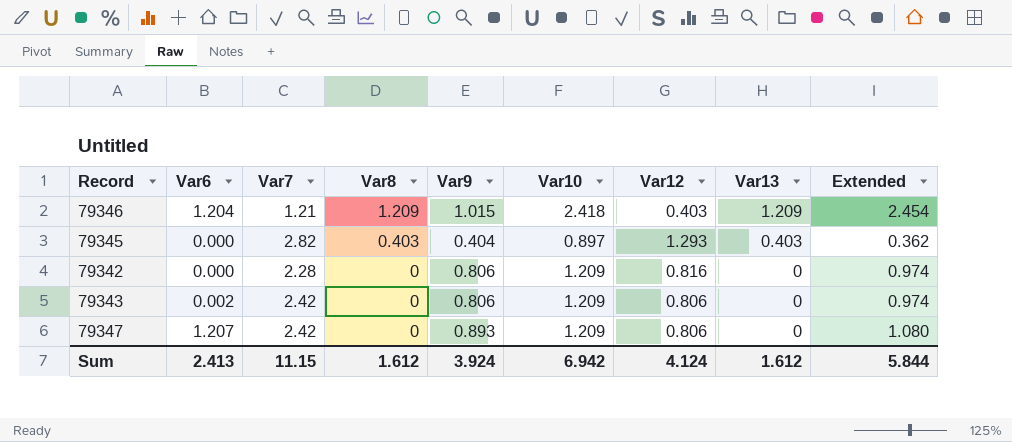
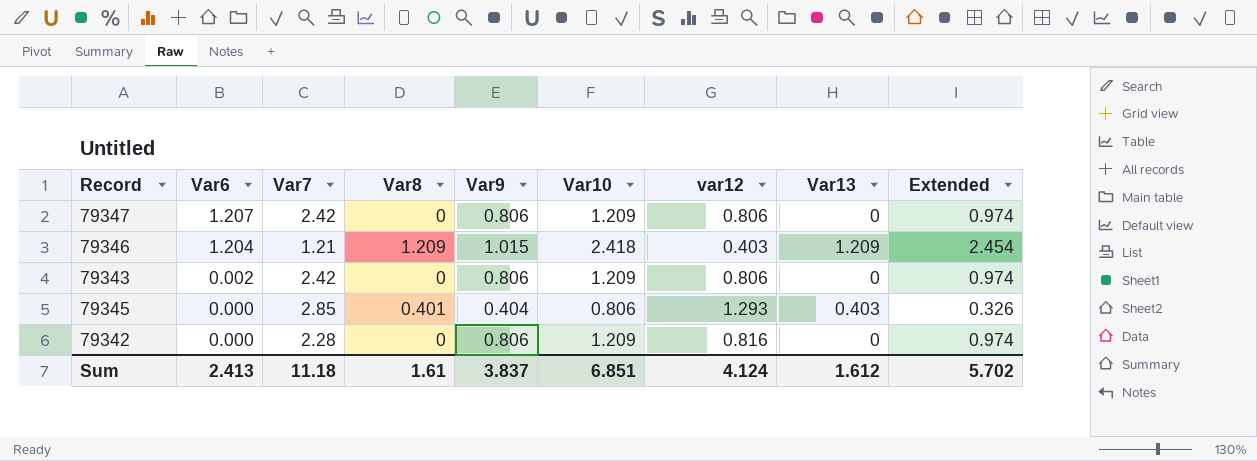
row order: Var8 descending -> Var6 descending
column name: Var12 -> var12
79347 | Var9: 0.893 -> 0.806
79347 | Extended: 1.080 -> 0.974
79345 | Var7: 2.82 -> 2.85
79345 | Var8: 0.403 -> 0.401
79345 | Var10: 0.897 -> 0.806
79345 | Extended: 0.362 -> 0.326
Sum | Var7: 11.15 -> 11.18
Sum | Var8: 1.612 -> 1.61
Sum | Var9: 3.924 -> 3.837
Sum | Var10: 6.942 -> 6.851
Sum | Extended: 5.844 -> 5.702

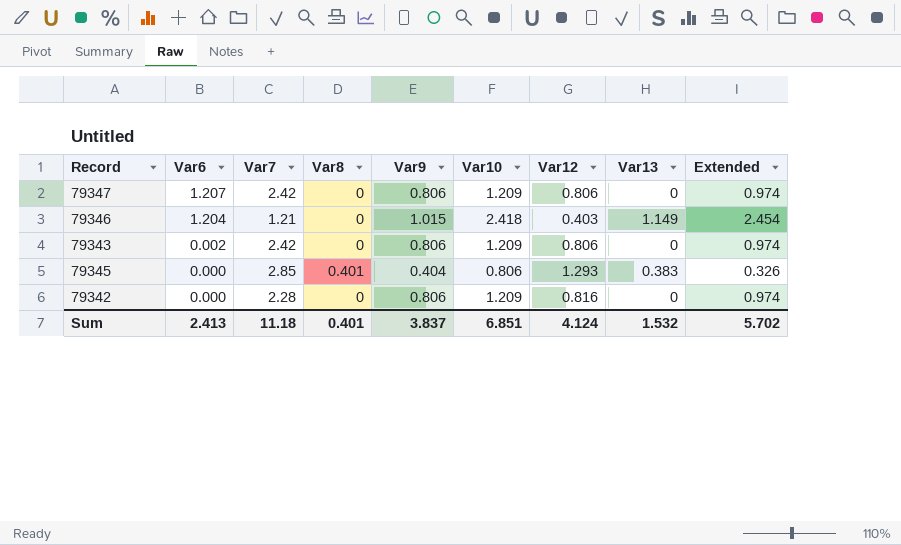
column name: var12 -> Var12
79346 | Var8: 1.209 -> 0
79346 | Var13: 1.209 -> 1.149
79345 | Var13: 0.403 -> 0.383
Sum | Var8: 1.61 -> 0.401
Sum | Var13: 1.612 -> 1.532

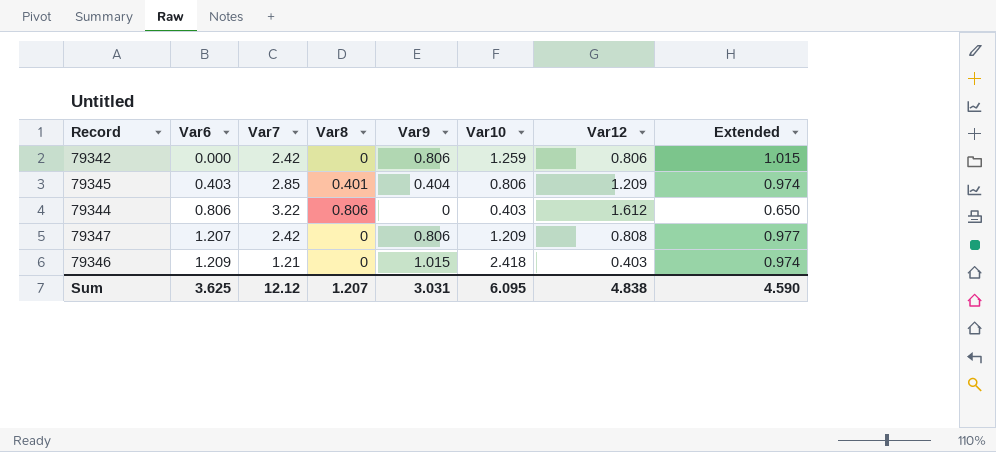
row order: Var6 descending -> Var6 ascending
column Var13 | position: 8 -> none
column Extended | formula: [Var9] * [Var10] -> [Var10] * [Var12]
row 79343: 0.002 | 2.42 | 0 | 0.806 | 1.209 | 0.806 | 0 | 0.974 -> none
79342 | Var7: 2.28 -> 2.42
79342 | Var10: 1.209 -> 1.259
79342 | Var12: 0.816 -> 0.806
79345 | Var6: 0.000 -> 0.403
79345 | Var12: 1.293 -> 1.209
row 79344: none -> 0.806 | 3.22 | 0.806 | 0 | 0.403 | 1.612 | 0.650
79347 | Var12: 0.806 -> 0.808
79346 | Var6: 1.204 -> 1.209
Sum | Var6: 2.413 -> 3.625
Sum | Var7: 11.18 -> 12.12
Sum | Var8: 0.401 -> 1.207
Sum | Var9: 3.837 -> 3.031
Sum | Var10: 6.851 -> 6.095
Sum | Var12: 4.124 -> 4.838
Sum | Extended: 5.702 -> 4.590

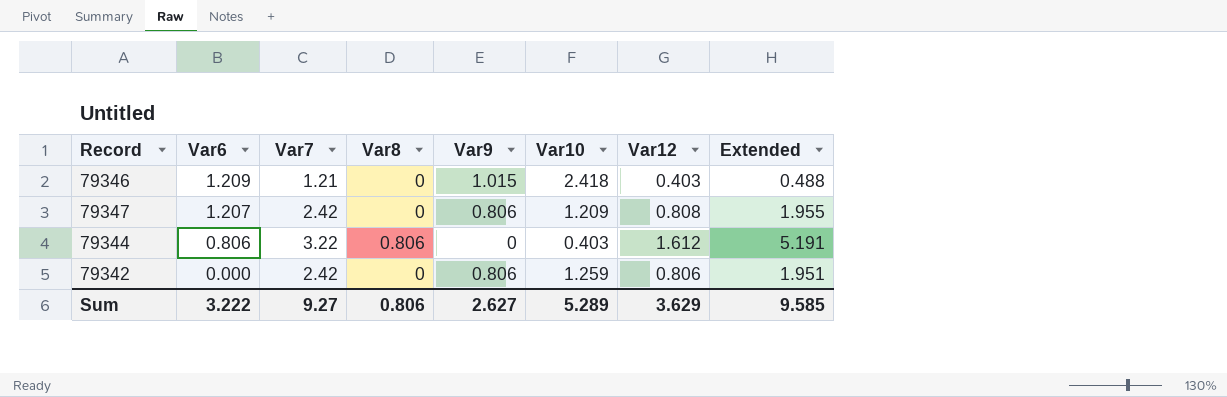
row order: Var6 ascending -> Var6 descending
column Extended | formula: [Var10] * [Var12] -> [Var7] * [Var12]
row 79345: 0.403 | 2.85 | 0.401 | 0.404 | 0.806 | 1.209 | 0.974 -> none
Sum | Var6: 3.625 -> 3.222
Sum | Var7: 12.12 -> 9.27
Sum | Var8: 1.207 -> 0.806
Sum | Var9: 3.031 -> 2.627
Sum | Var10: 6.095 -> 5.289
Sum | Var12: 4.838 -> 3.629
Sum | Extended: 4.590 -> 9.585

